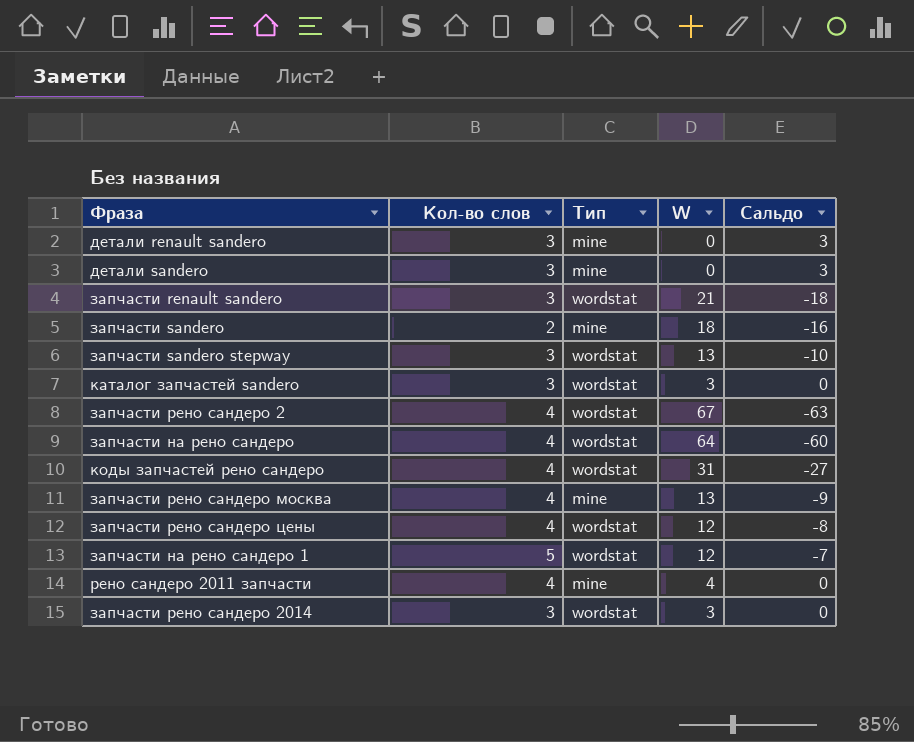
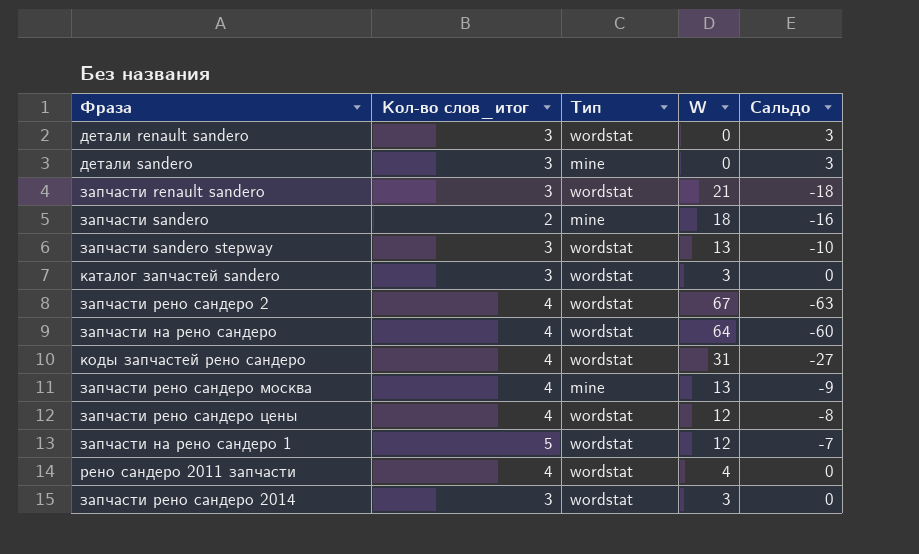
column name: Кол-во слов -> Кол-во слов_итог
детали renault sandero | Тип: mine -> wordstat
рено сандеро 2011 запчасти | Тип: mine -> wordstat

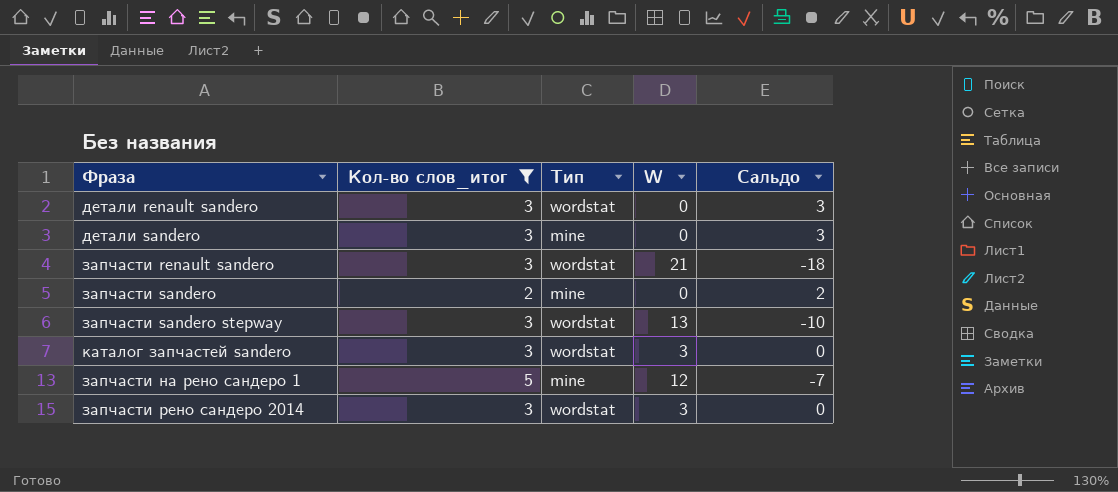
filter: none -> Кол-во слов_итог != 4
запчасти sandero | W: 18 -> 0
запчасти sandero | Сальдо: -16 -> 2
запчасти на рено сандеро 1 | Тип: wordstat -> mine

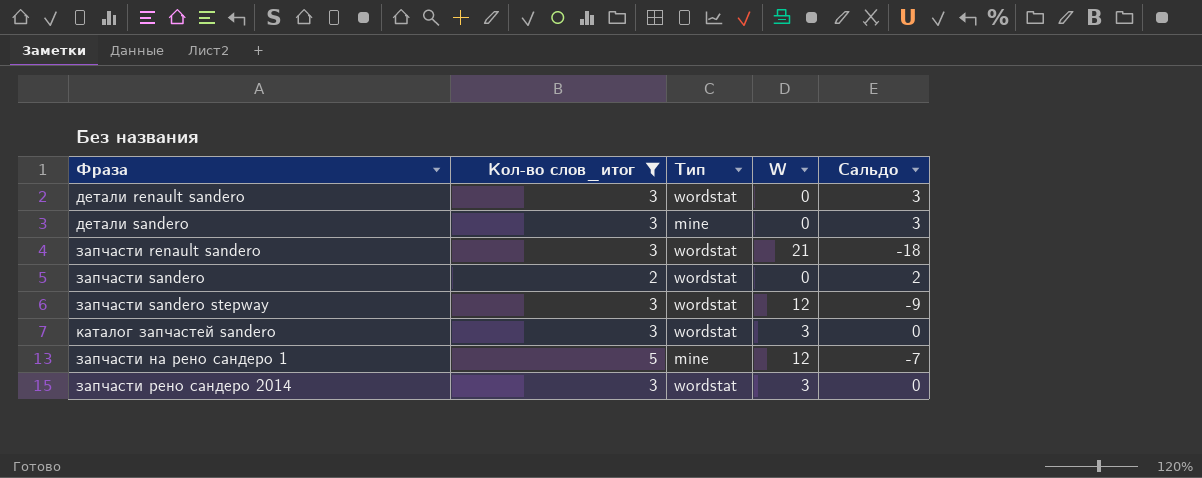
запчасти sandero | Тип: mine -> wordstat
запчасти sandero stepway | W: 13 -> 12
запчасти sandero stepway | Сальдо: -10 -> -9

